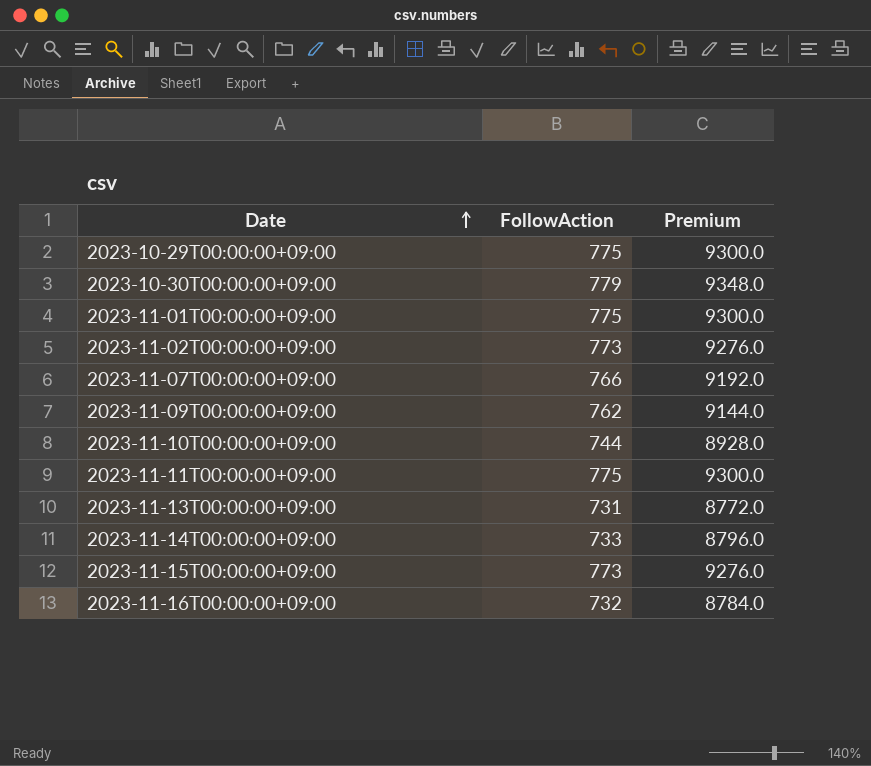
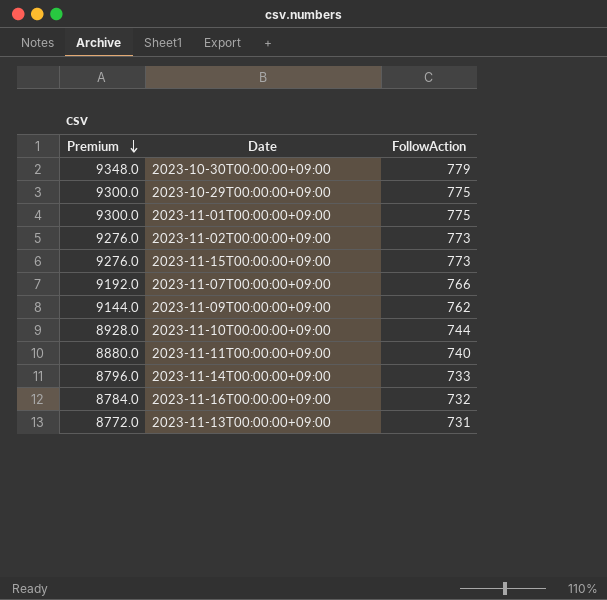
row order: Date ascending -> Premium descending
column Premium | position: 3 -> 1
2023-11-11T00:00:00+09:00 | Premium: 9300.0 -> 8880.0
2023-11-11T00:00:00+09:00 | FollowAction: 775 -> 740

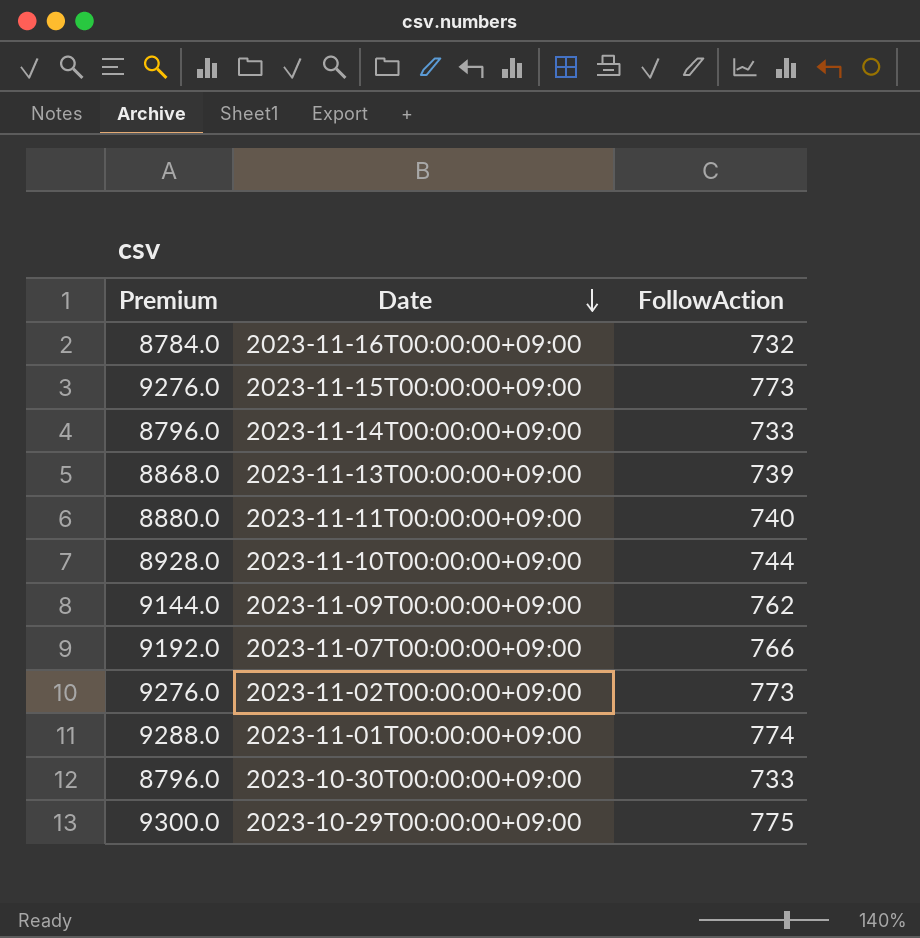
row order: Premium descending -> Date descending
2023-11-13T00:00:00+09:00 | Premium: 8772.0 -> 8868.0
2023-11-13T00:00:00+09:00 | FollowAction: 731 -> 739
2023-11-01T00:00:00+09:00 | Premium: 9300.0 -> 9288.0
2023-11-01T00:00:00+09:00 | FollowAction: 775 -> 774
2023-10-30T00:00:00+09:00 | Premium: 9348.0 -> 8796.0
2023-10-30T00:00:00+09:00 | FollowAction: 779 -> 733

